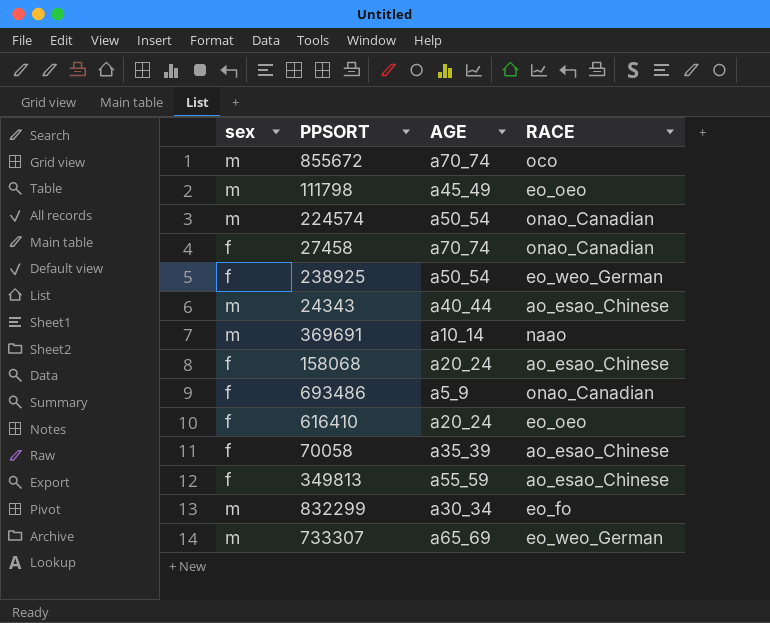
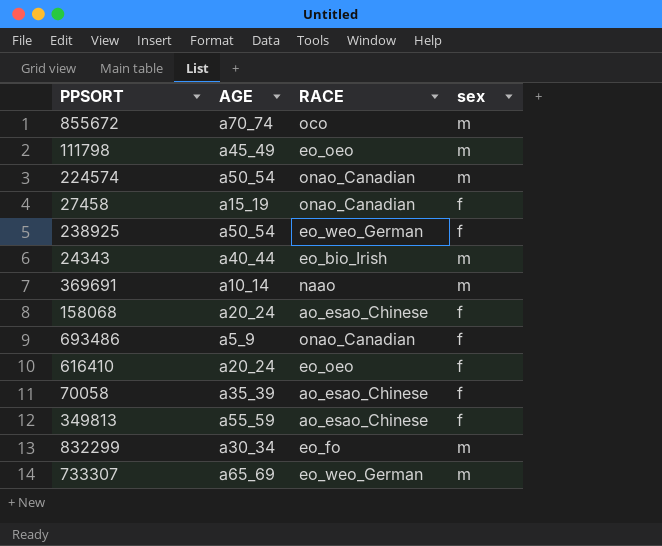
column sex | position: 1 -> 4
27458 | AGE: a70_74 -> a15_19
24343 | RACE: ao_esao_Chinese -> eo_bio_Irish

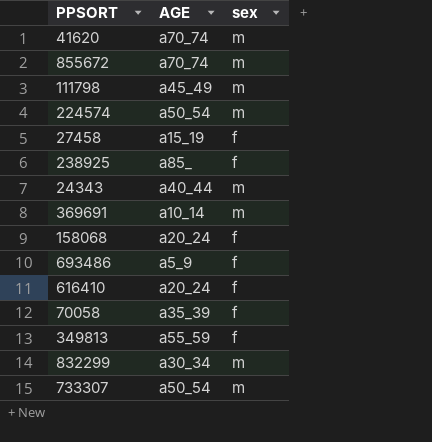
column RACE | position: 3 -> none
row 41620: none -> a70_74 | m
238925 | AGE: a50_54 -> a85_
733307 | AGE: a65_69 -> a50_54

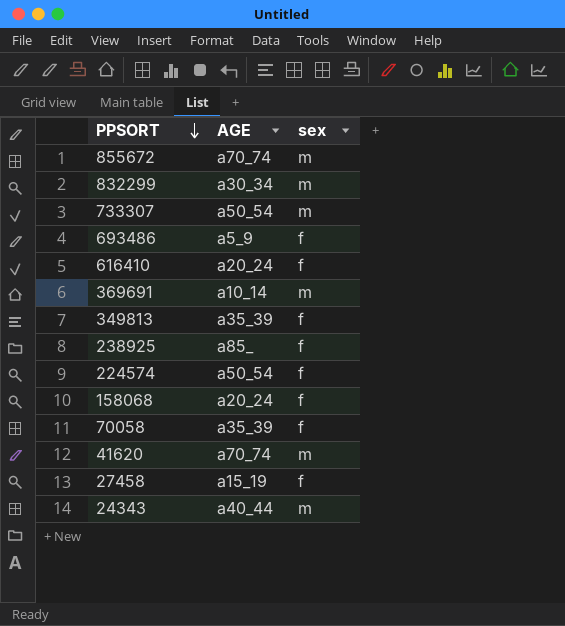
row order: none -> PPSORT descending
row 111798: a45_49 | m -> none
349813 | AGE: a55_59 -> a35_39
224574 | sex: m -> f

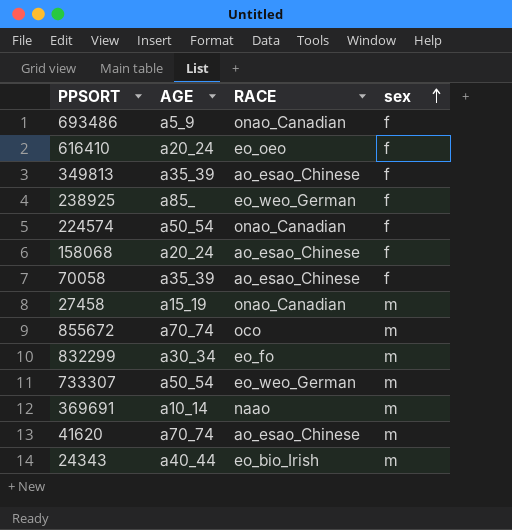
row order: PPSORT descending -> sex ascending
column RACE | position: none -> 3
27458 | sex: f -> m

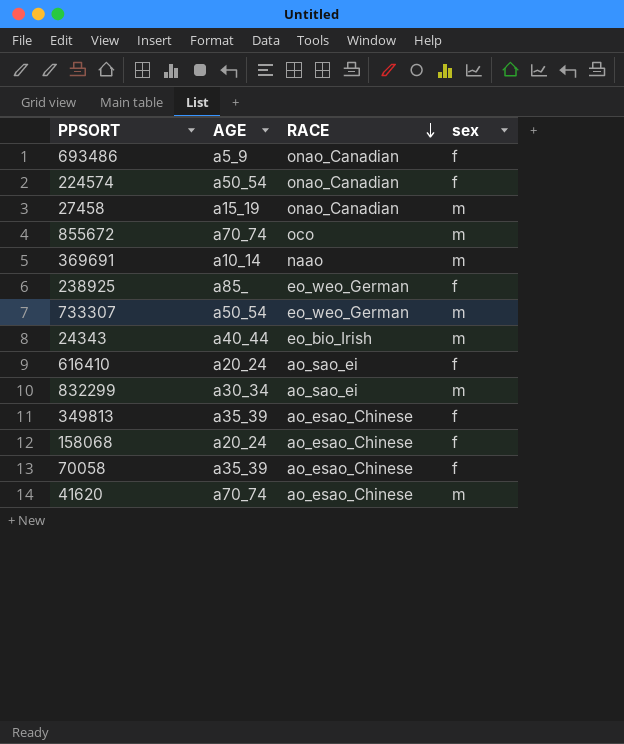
row order: sex ascending -> RACE descending
616410 | RACE: eo_oeo -> ao_sao_ei
832299 | RACE: eo_fo -> ao_sao_ei

